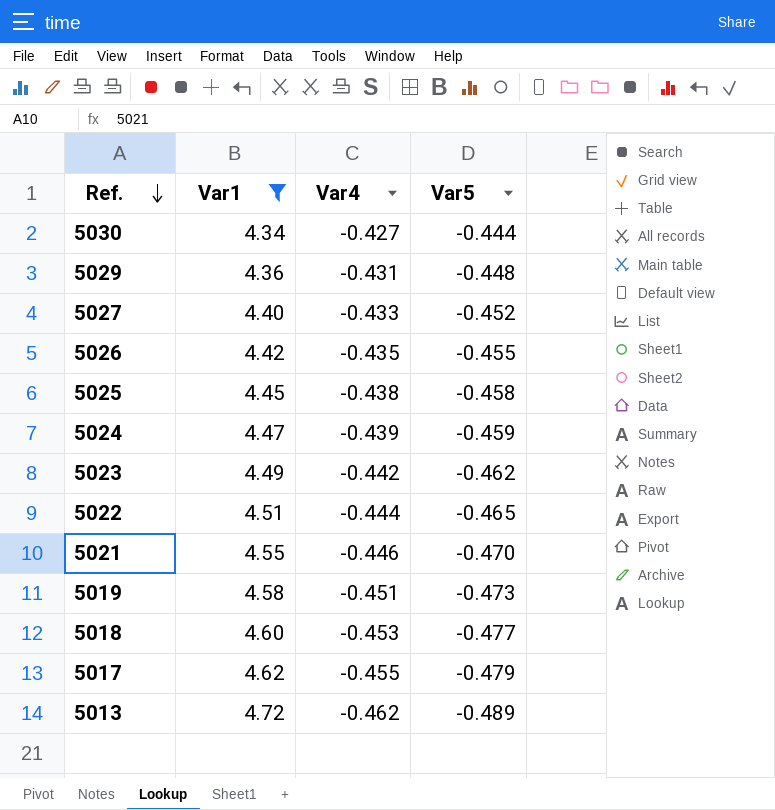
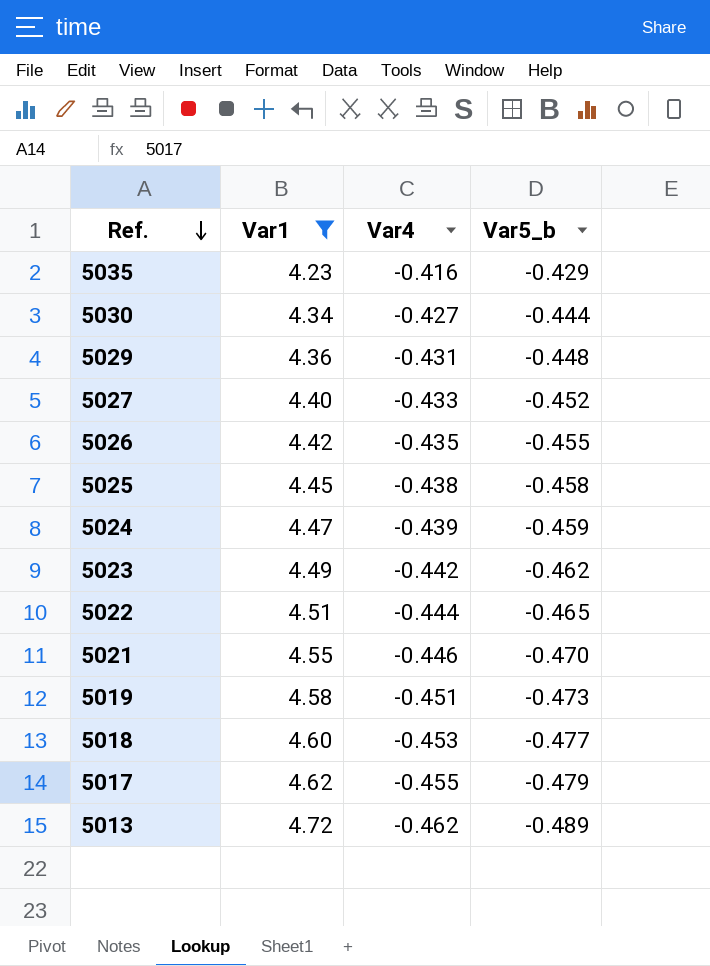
column name: Var5 -> Var5_b
row 5035: none -> 4.23 | -0.416 | -0.429

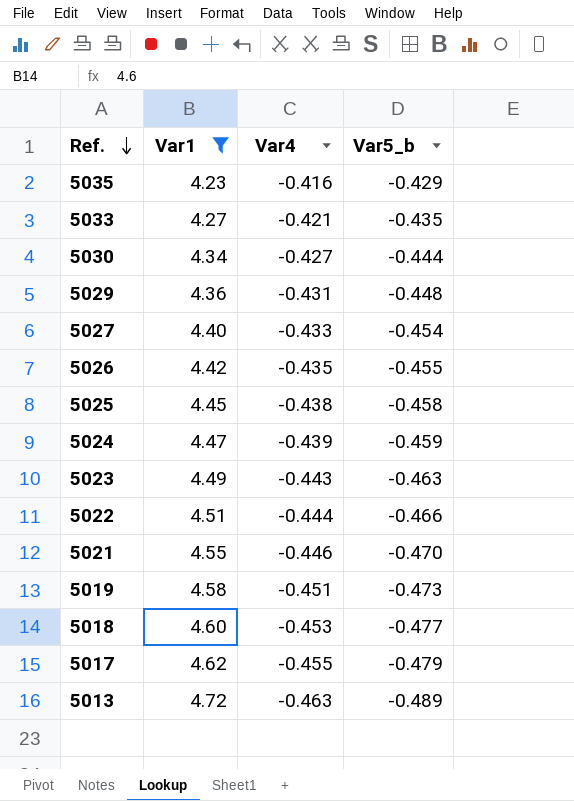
row 5033: none -> 4.27 | -0.421 | -0.435
5027 | Var5_b: -0.452 -> -0.454
5023 | Var4: -0.442 -> -0.443
5023 | Var5_b: -0.462 -> -0.463
5022 | Var5_b: -0.465 -> -0.466
5013 | Var4: -0.462 -> -0.463

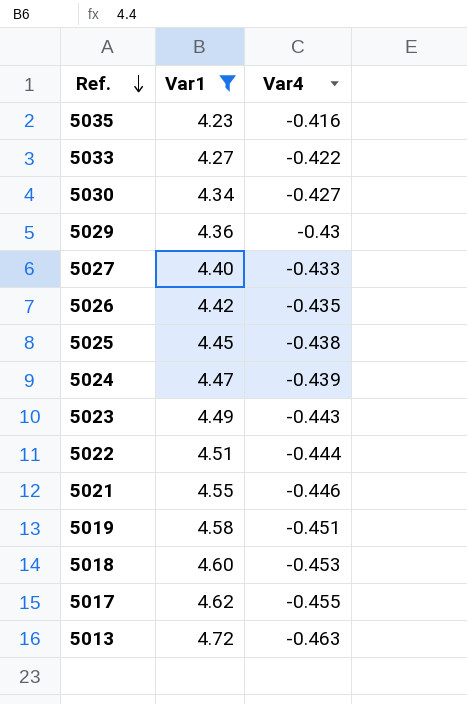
column Var5_b | position: 4 -> none
5033 | Var4: -0.421 -> -0.422
5029 | Var4: -0.431 -> -0.43

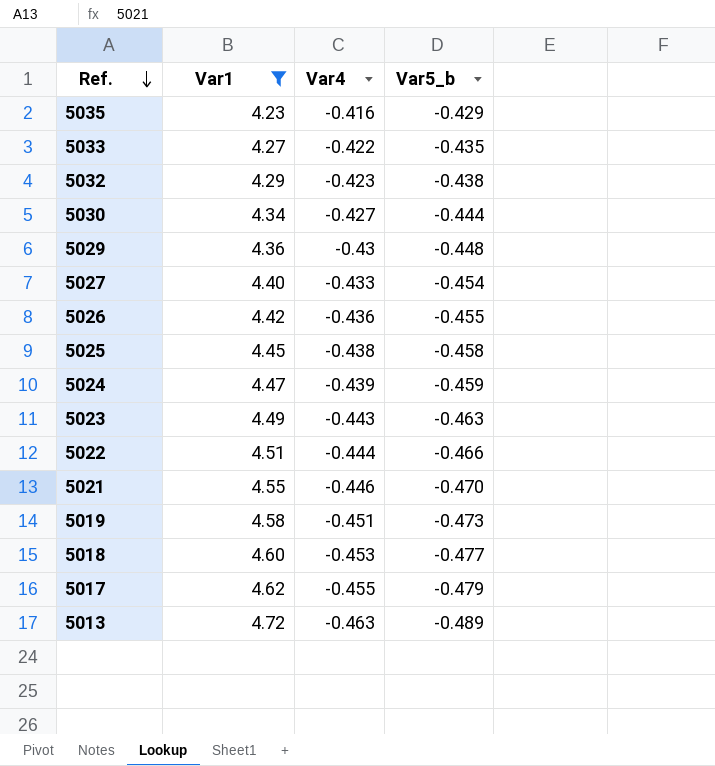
column Var5_b | position: none -> 4
row 5032: none -> 4.29 | -0.423 | -0.438
5026 | Var4: -0.435 -> -0.436

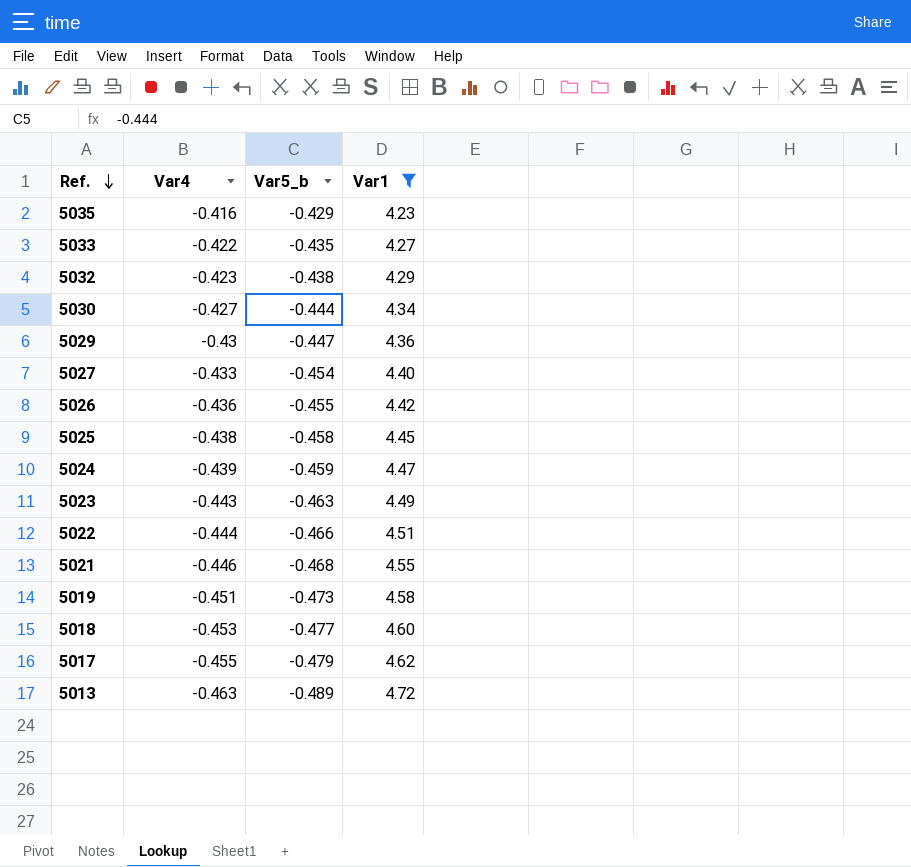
column Var1 | position: 2 -> 4
5029 | Var5_b: -0.448 -> -0.447
5021 | Var5_b: -0.470 -> -0.468

